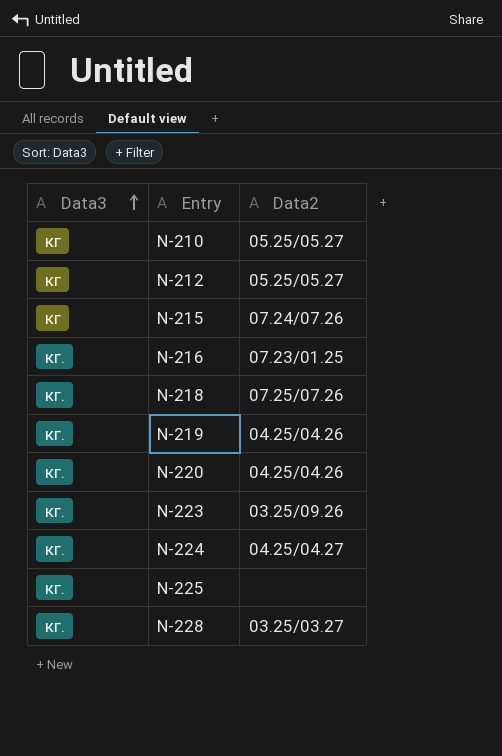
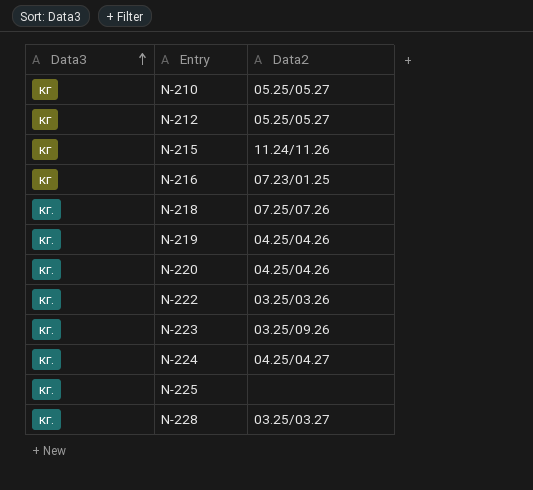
N-215 | Data2: 07.24/07.26 -> 11.24/11.26
N-216 | Data3: кг. -> кг
row N-222: none -> кг. | 03.25/03.26

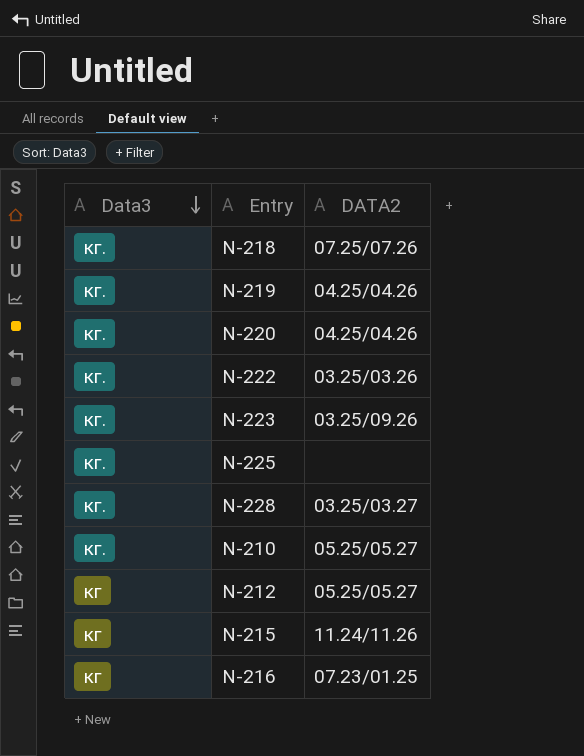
row order: Data3 ascending -> Data3 descending
column name: Data2 -> DATA2
row N-224: кг. | 04.25/04.27 -> none
N-210 | Data3: кг -> кг.

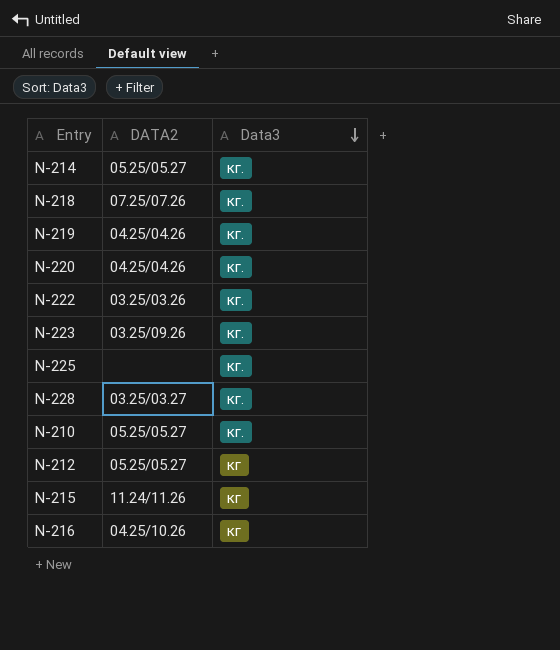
column Data3 | position: 1 -> 3
row N-214: none -> 05.25/05.27 | кг.
N-216 | DATA2: 07.23/01.25 -> 04.25/10.26

